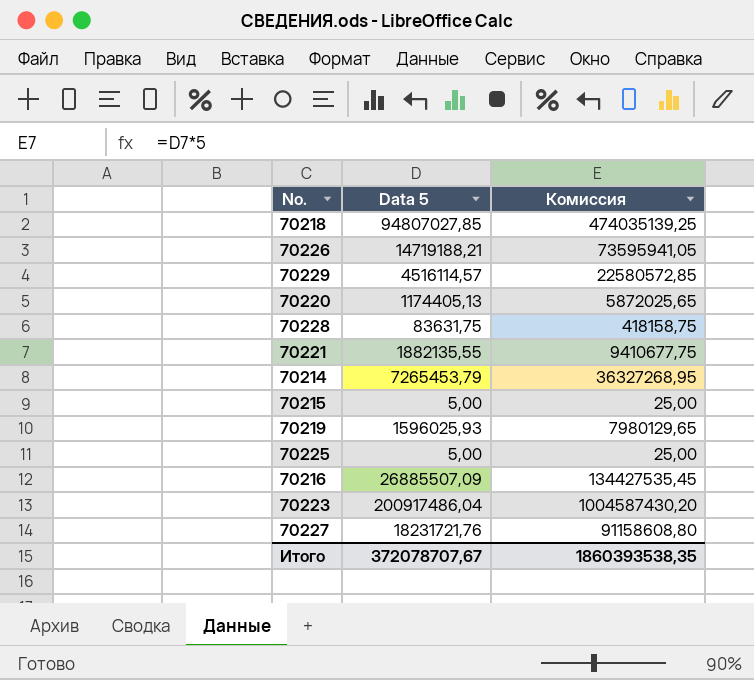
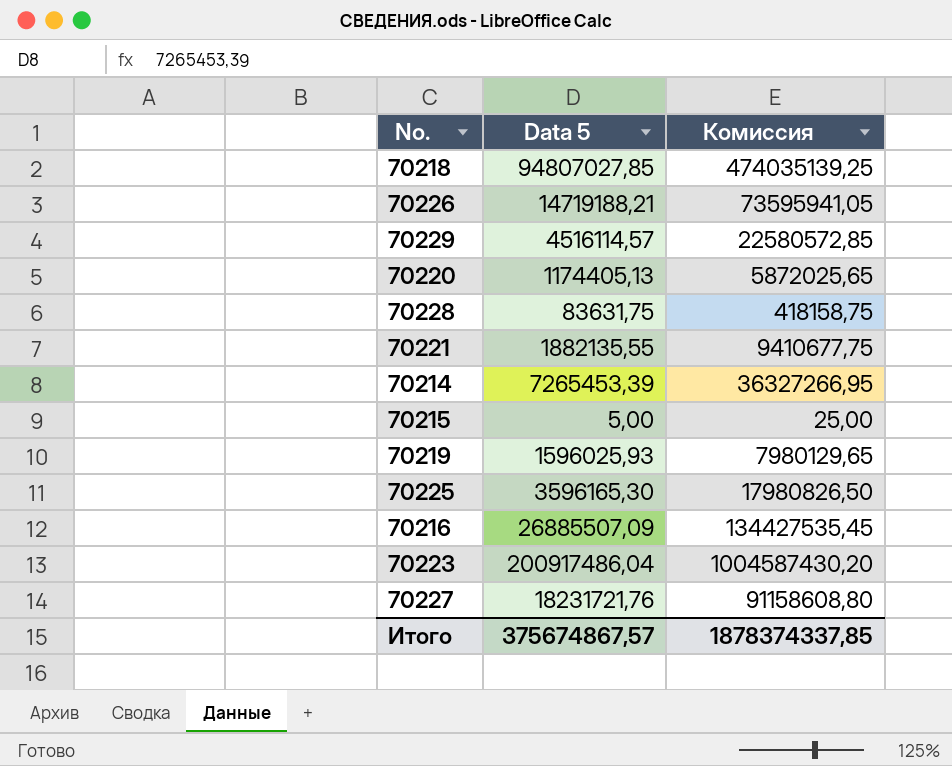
70214 | Data 5: 7265453,79 -> 7265453,39
70214 | Комиссия: 36327268,95 -> 36327266,95
70225 | Data 5: 5,00 -> 3596165,30
70225 | Комиссия: 25,00 -> 17980826,50
Итого | Data 5: 372078707,67 -> 375674867,57
Итого | Комиссия: 1860393538,35 -> 1878374337,85

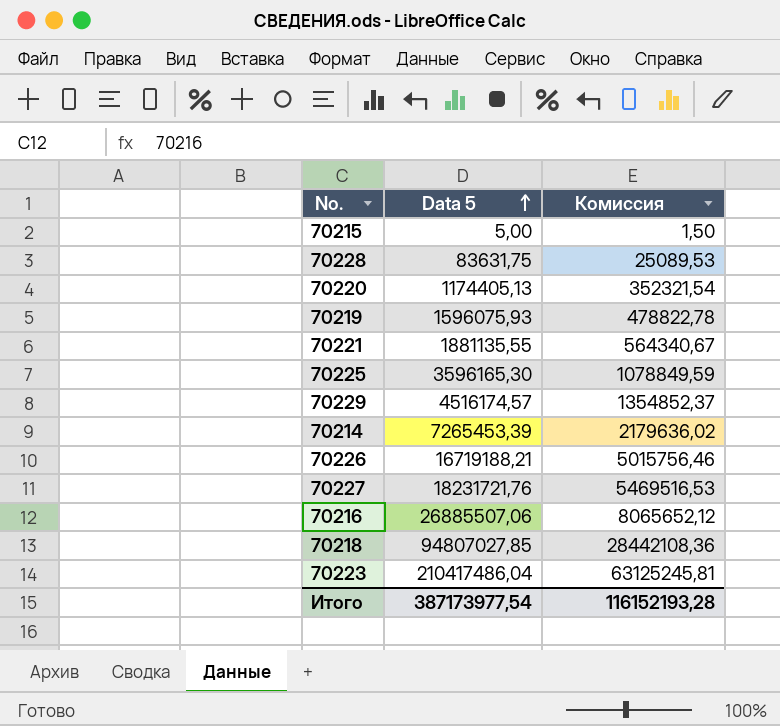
row order: none -> Data 5 ascending
column Комиссия | formula: [Data 5] * 5 -> [Data 5] * 0,3
70219 | Data 5: 1596025,93 -> 1596075,93
70221 | Data 5: 1882135,55 -> 1881135,55
70229 | Data 5: 4516114,57 -> 4516174,57
70226 | Data 5: 14719188,21 -> 16719188,21
70216 | Data 5: 26885507,09 -> 26885507,06
70223 | Data 5: 200917486,04 -> 210417486,04
Итого | Data 5: 375674867,57 -> 387173977,54
Итого | Комиссия: 1878374337,85 -> 116152193,28

